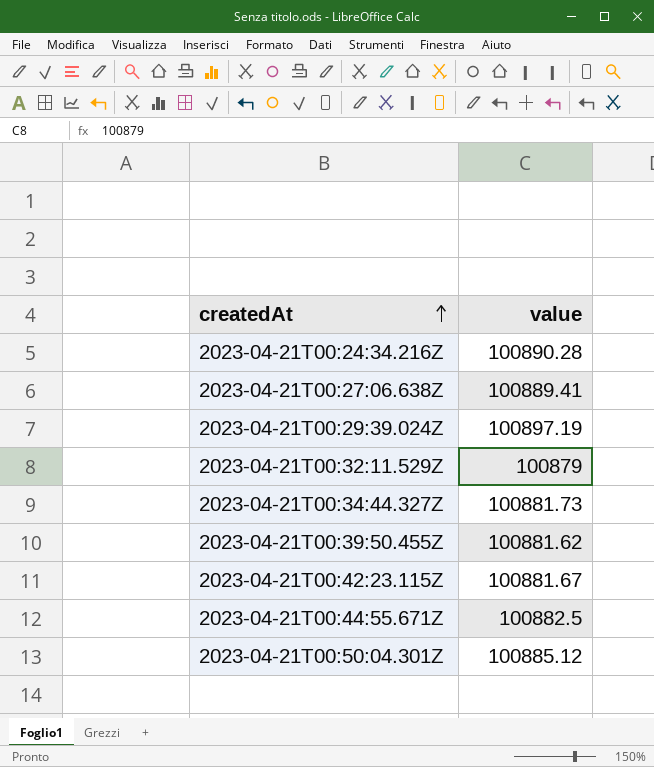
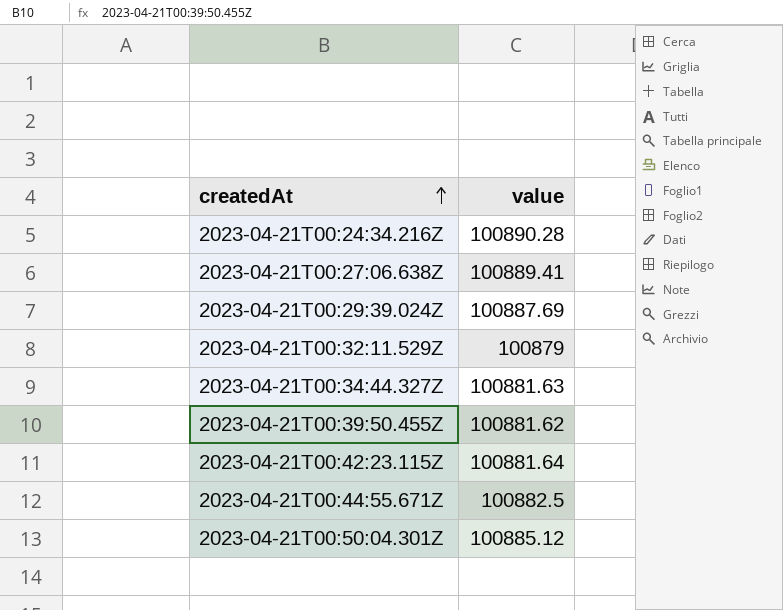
2023-04-21T00:29:39.024Z | value: 100897.19 -> 100887.69
2023-04-21T00:34:44.327Z | value: 100881.73 -> 100881.63
2023-04-21T00:42:23.115Z | value: 100881.67 -> 100881.64

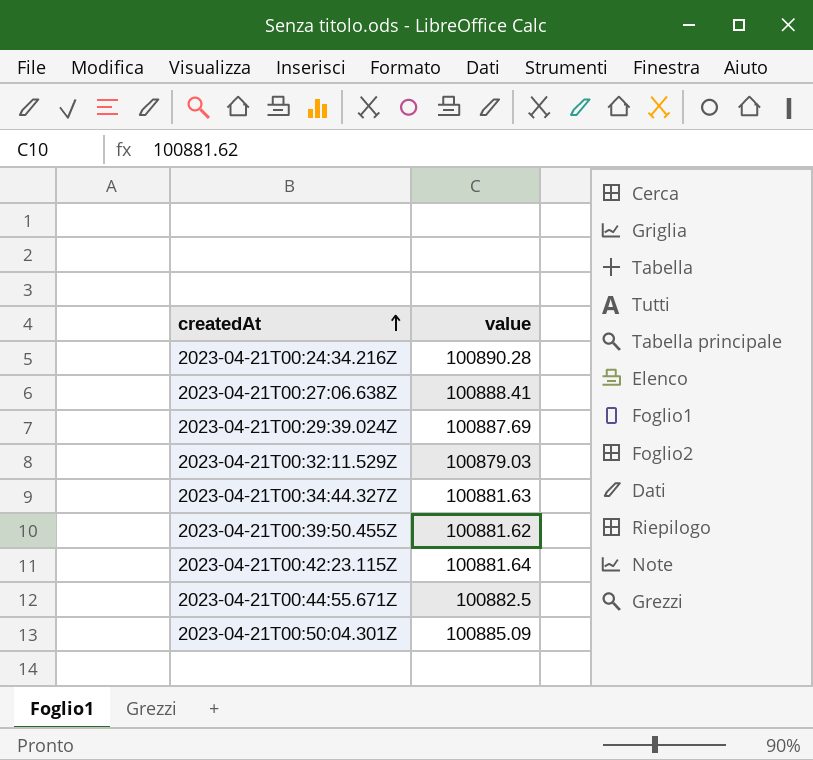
2023-04-21T00:27:06.638Z | value: 100889.41 -> 100888.41
2023-04-21T00:32:11.529Z | value: 100879 -> 100879.03
2023-04-21T00:50:04.301Z | value: 100885.12 -> 100885.09

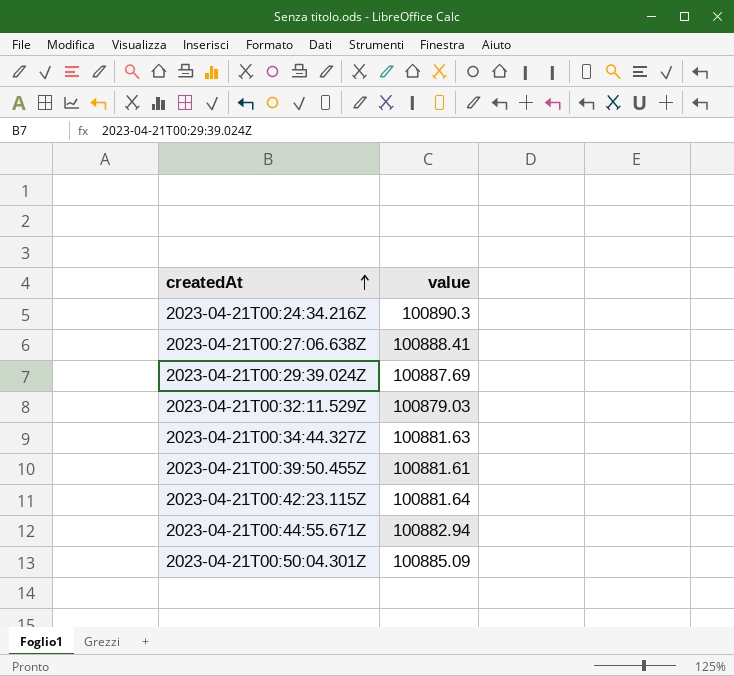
2023-04-21T00:24:34.216Z | value: 100890.28 -> 100890.3
2023-04-21T00:39:50.455Z | value: 100881.62 -> 100881.61
2023-04-21T00:44:55.671Z | value: 100882.5 -> 100882.94

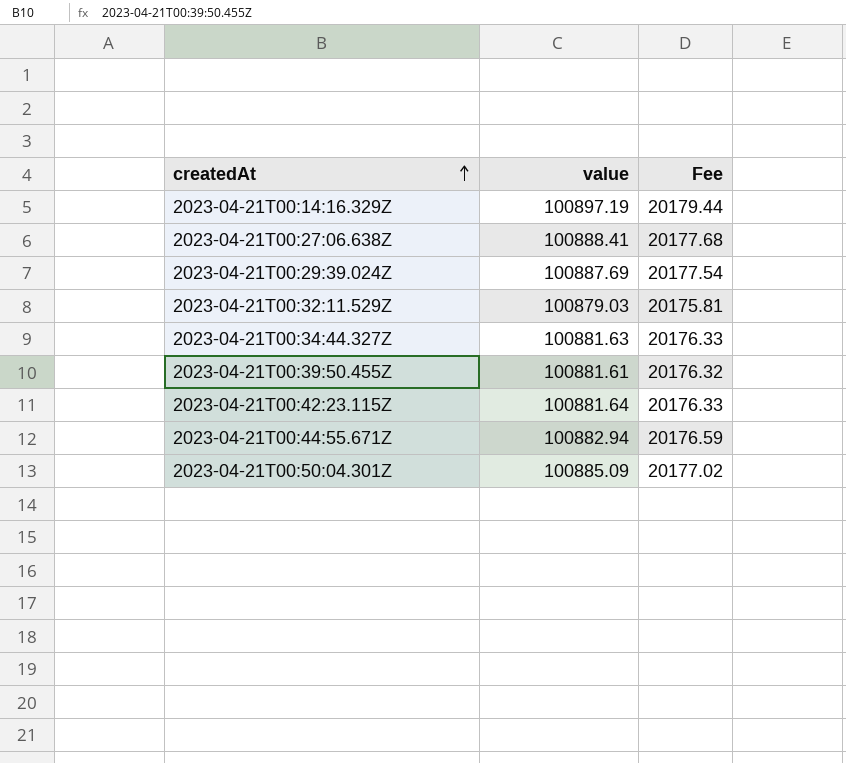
column Fee | formula: none -> [value] * 0.2
row 2023-04-21T00:24:34.216Z: 100890.3 -> none
row 2023-04-21T00:14:16.329Z: none -> 100897.19 | 20179.44

